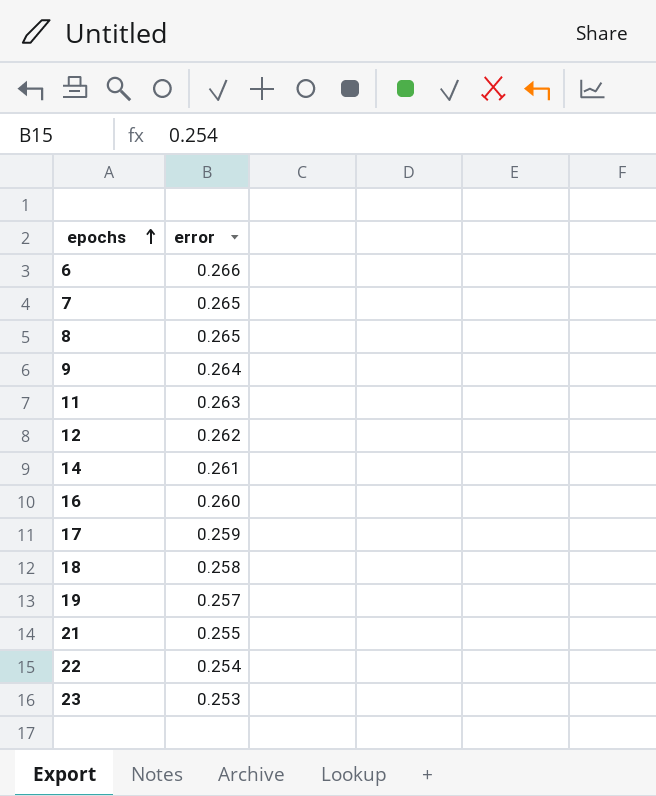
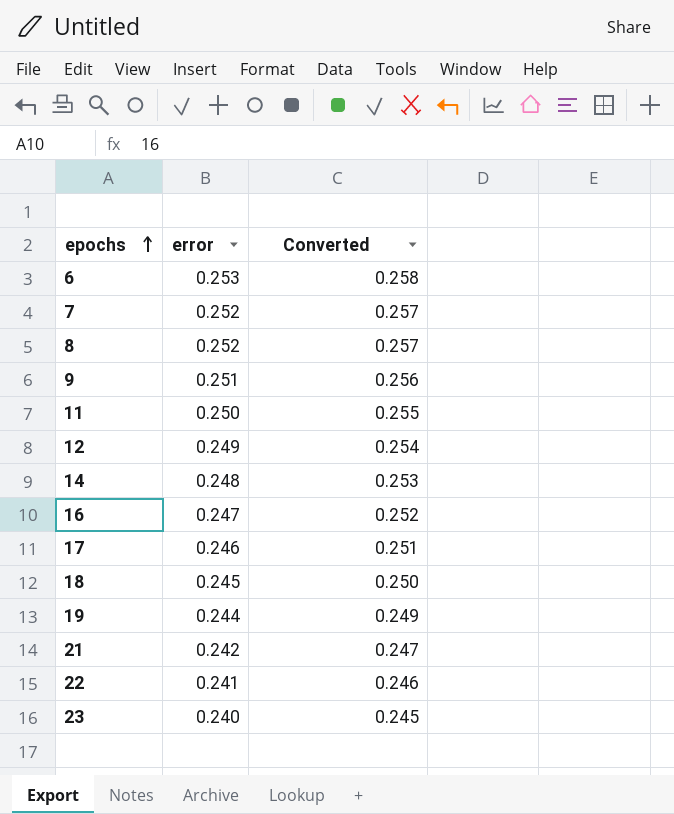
column Converted | formula: none -> [error] * 1.02
6 | error: 0.266 -> 0.253
7 | error: 0.265 -> 0.252
8 | error: 0.265 -> 0.252
9 | error: 0.264 -> 0.251
11 | error: 0.263 -> 0.250
12 | error: 0.262 -> 0.249
14 | error: 0.261 -> 0.248
16 | error: 0.260 -> 0.247
17 | error: 0.259 -> 0.246
18 | error: 0.258 -> 0.245
19 | error: 0.257 -> 0.244
21 | error: 0.255 -> 0.242
22 | error: 0.254 -> 0.241
23 | error: 0.253 -> 0.240

